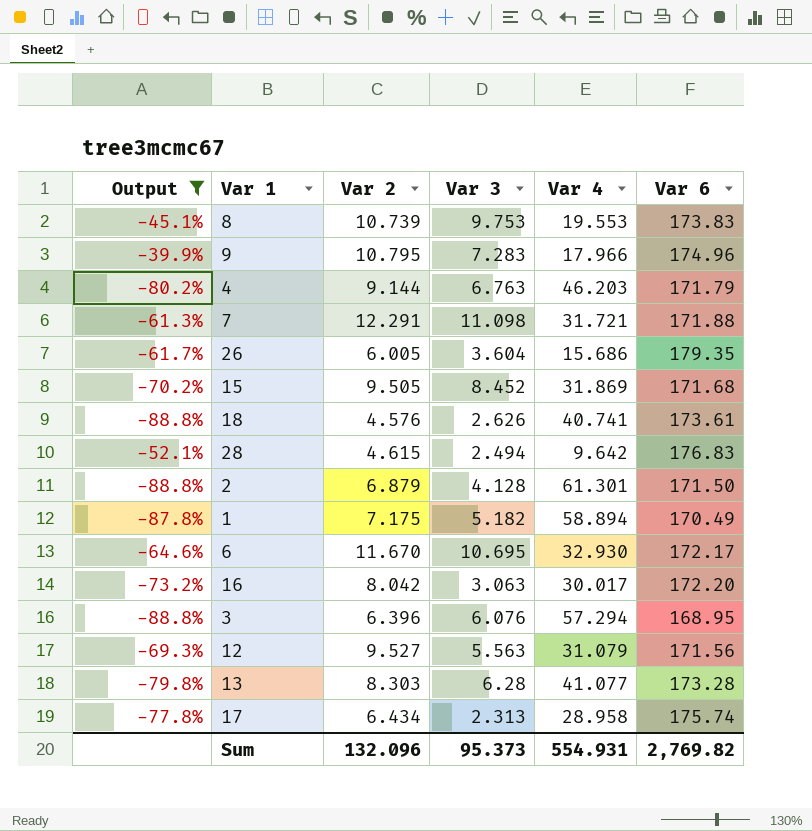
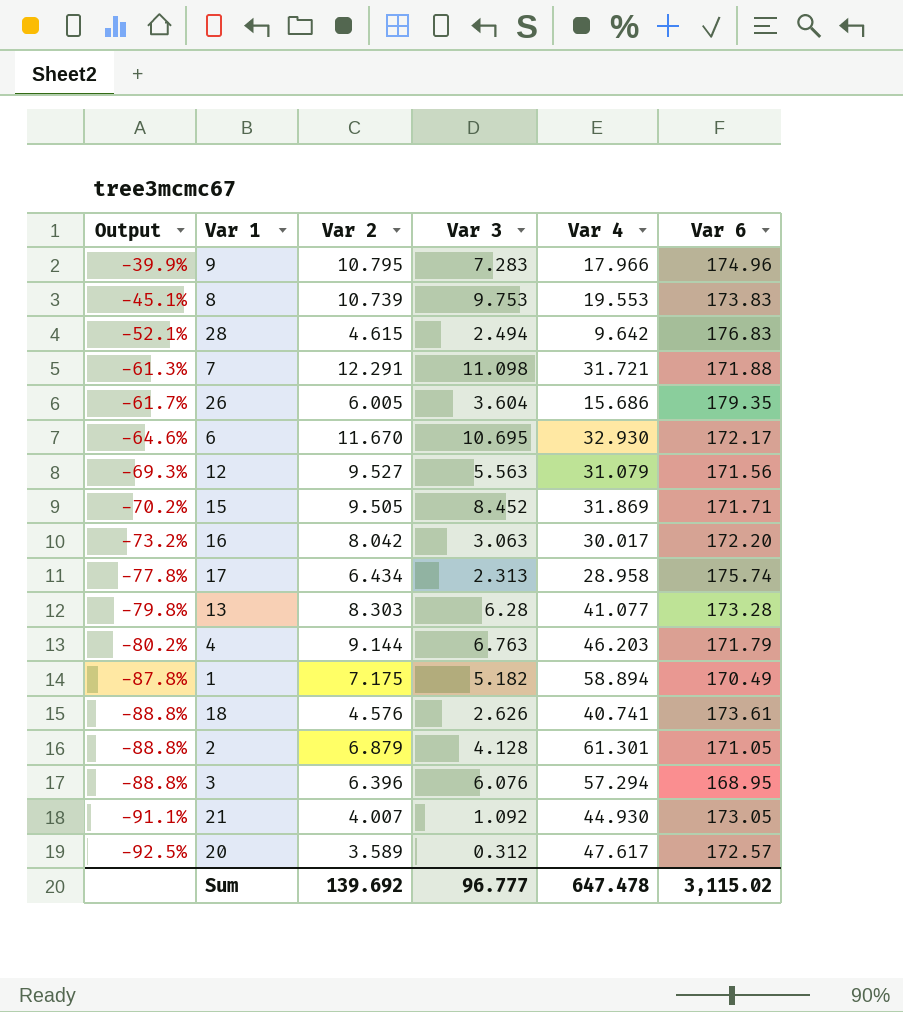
filter: Output >= -88.8% -> none
row order: none -> Output descending
15 | Var 6: 171.68 -> 171.71
2 | Var 6: 171.50 -> 171.05
Sum | Var 2: 132.096 -> 139.692
Sum | Var 3: 95.373 -> 96.777
Sum | Var 4: 554.931 -> 647.478
Sum | Var 6: 2,769.82 -> 3,115.02

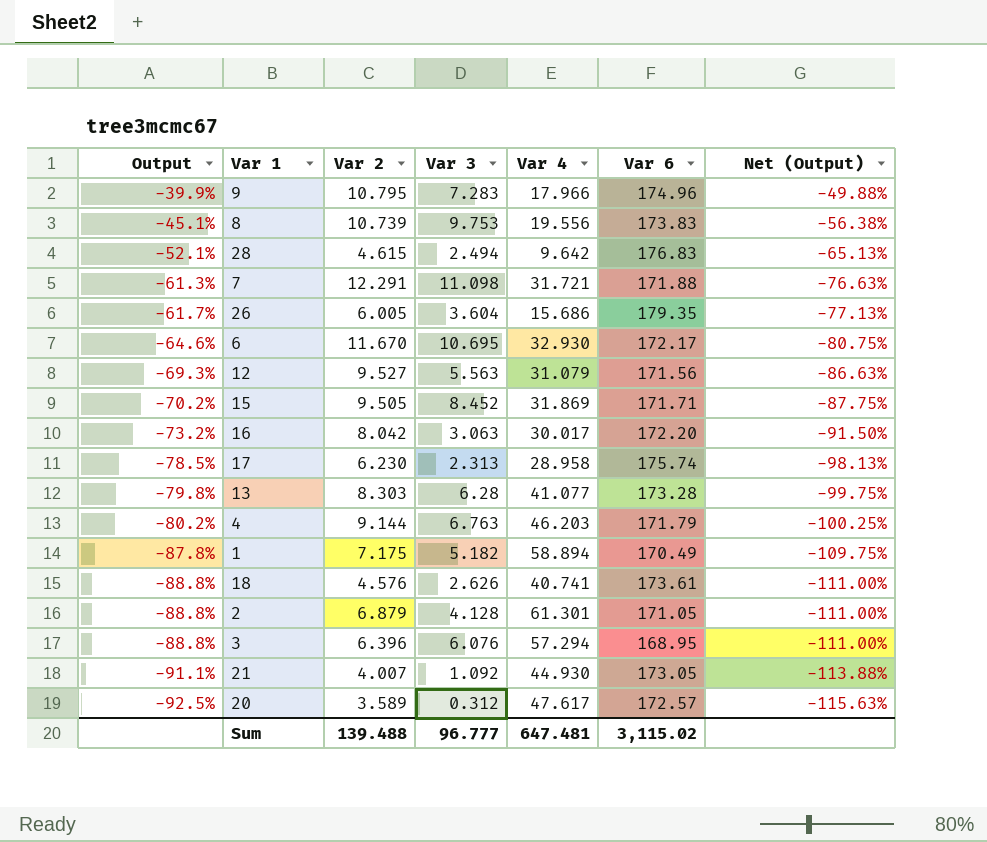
column Net (Output) | formula: none -> [Output] * 1.25
8 | Var 4: 19.553 -> 19.556
17 | Output: -77.8% -> -78.5%
17 | Var 2: 6.434 -> 6.230
Sum | Var 2: 139.692 -> 139.488
Sum | Var 4: 647.478 -> 647.481

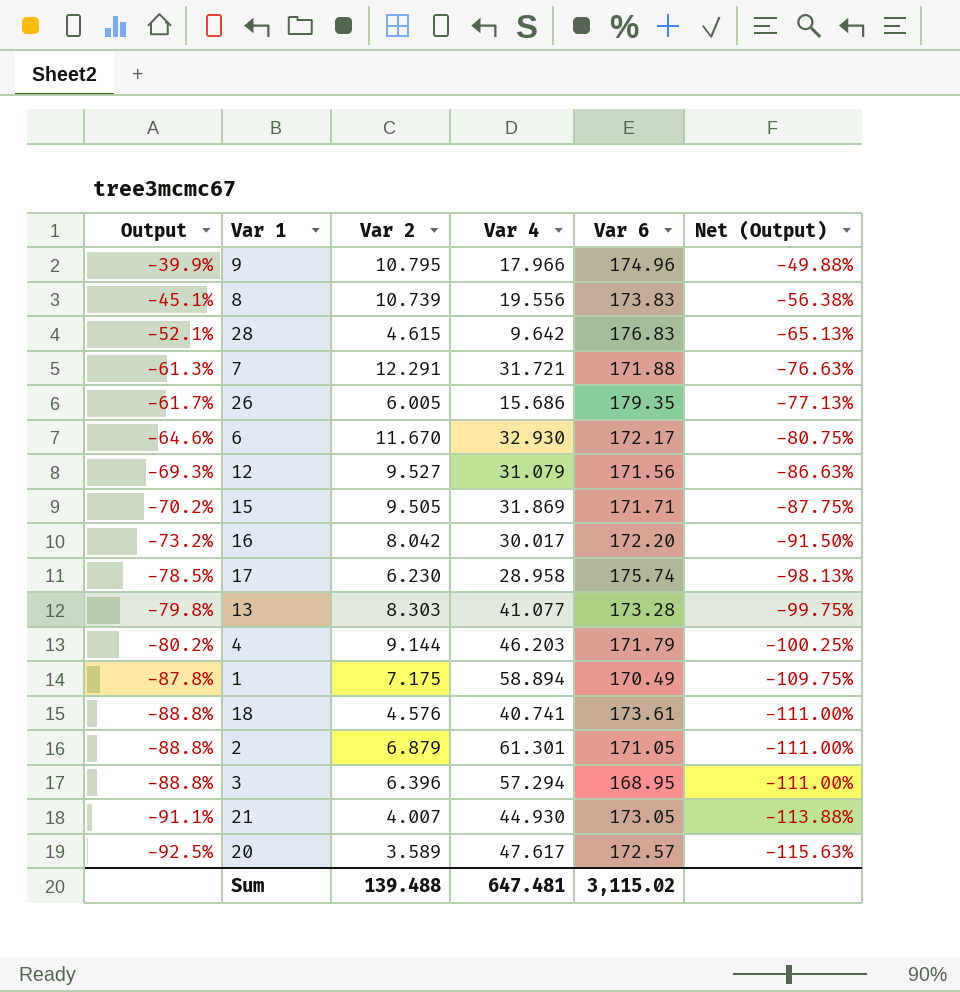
column Var 3 | position: 4 -> none

